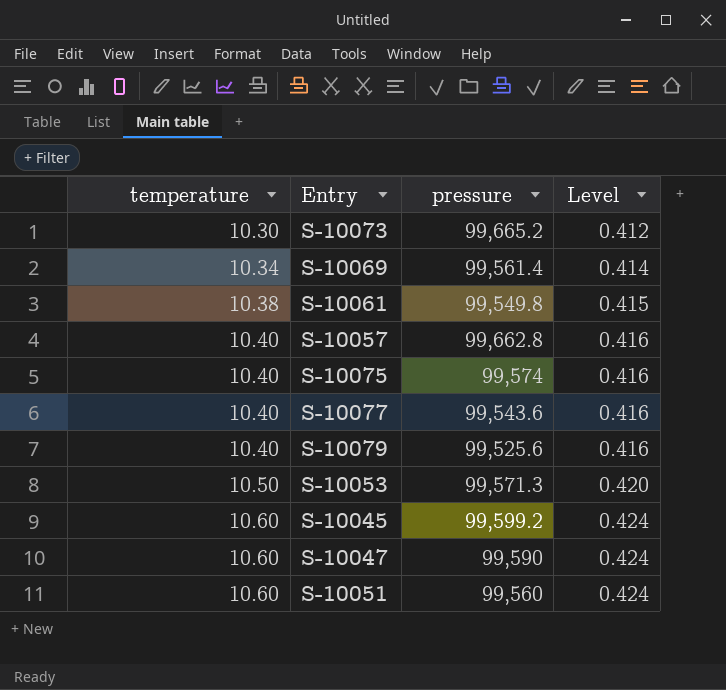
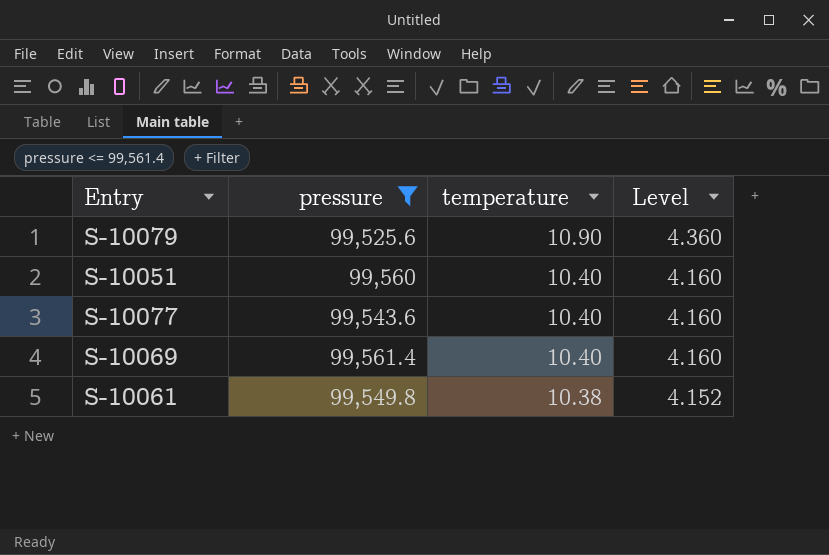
filter: none -> pressure <= 99,561.4
row order: temperature ascending -> temperature descending
column temperature | position: 1 -> 3
column Level | formula: [temperature] * 0.04 -> [temperature] * 0.4
S-10079 | temperature: 10.40 -> 10.90
S-10051 | temperature: 10.60 -> 10.40
S-10069 | temperature: 10.34 -> 10.40

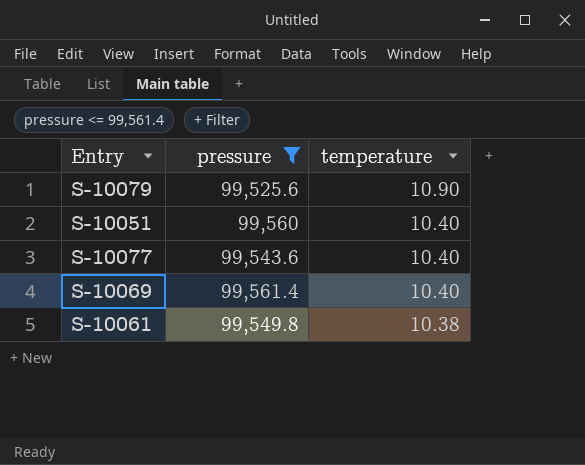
column Level | formula: [temperature] * 0.4 -> none

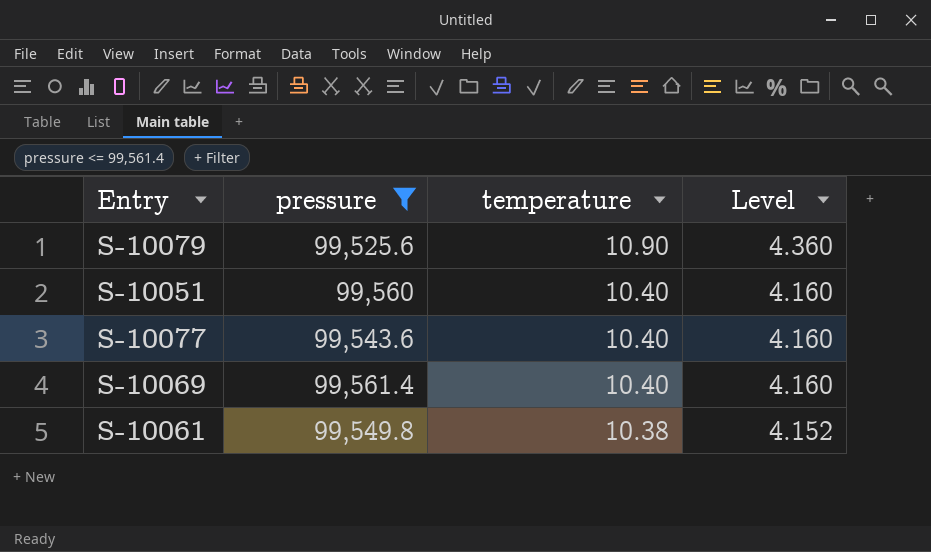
column Level | formula: none -> [temperature] * 0.4

